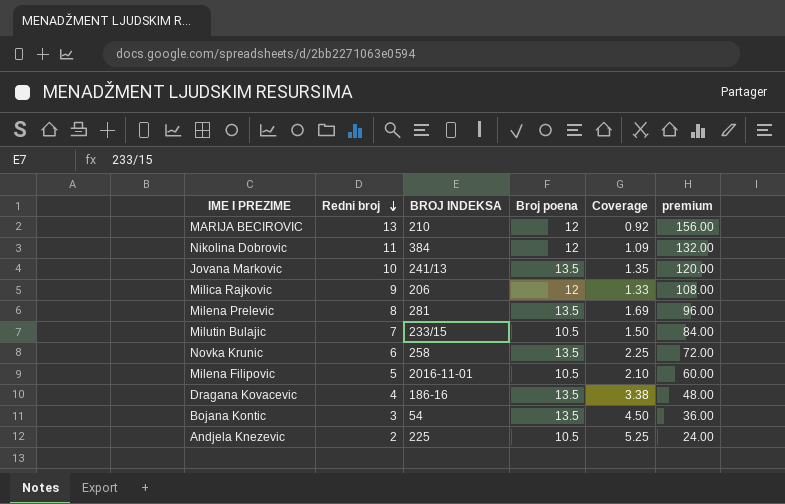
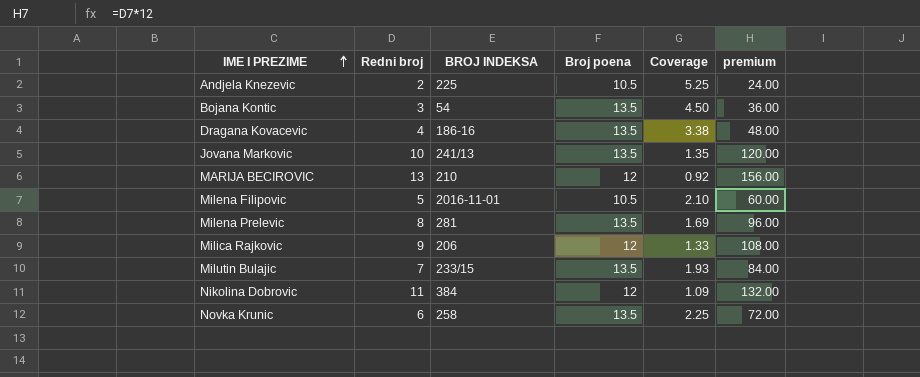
row order: Redni broj descending -> IME I PREZIME ascending
Milutin Bulajic | Broj poena: 10.5 -> 13.5
Milutin Bulajic | Coverage: 1.50 -> 1.93

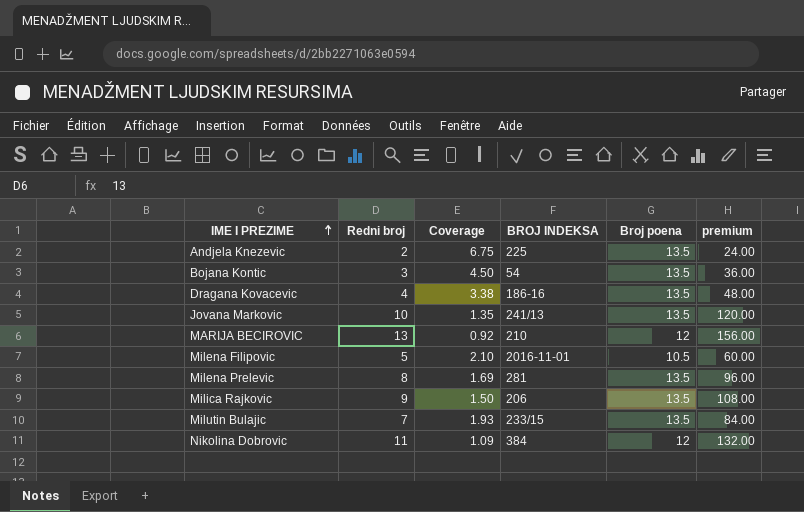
column Coverage | position: 5 -> 3
row Novka Krunic: 6 | 258 | 13.5 | 2.25 | 72.00 -> none
Andjela Knezevic | Coverage: 5.25 -> 6.75
Andjela Knezevic | Broj poena: 10.5 -> 13.5
Milica Rajkovic | Coverage: 1.33 -> 1.50
Milica Rajkovic | Broj poena: 12 -> 13.5

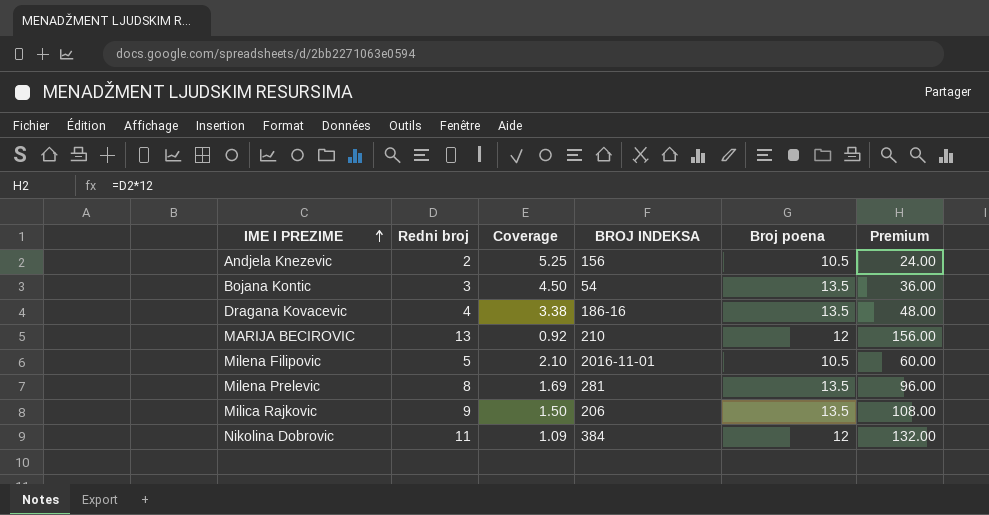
column name: premium -> Premium
row Jovana Markovic: 10 | 1.35 | 241/13 | 13.5 | 120.00 -> none
row Milutin Bulajic: 7 | 1.93 | 233/15 | 13.5 | 84.00 -> none
Andjela Knezevic | Coverage: 6.75 -> 5.25
Andjela Knezevic | BROJ INDEKSA: 225 -> 156
Andjela Knezevic | Broj poena: 13.5 -> 10.5

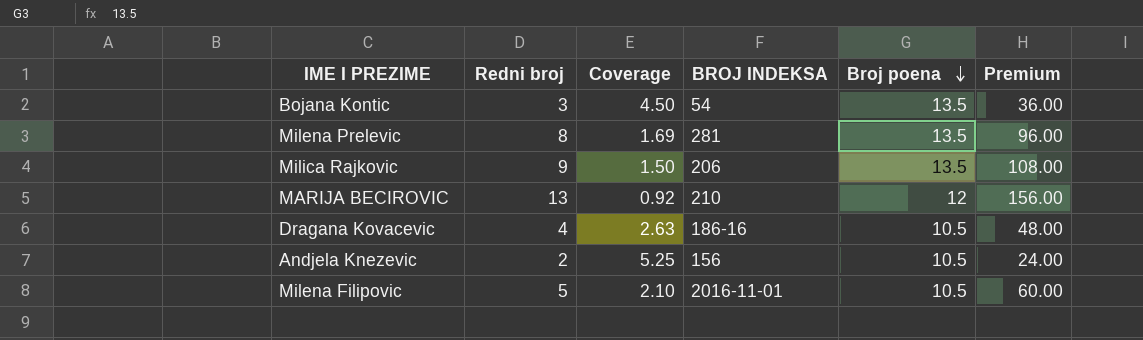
row order: IME I PREZIME ascending -> Broj poena descending
row Nikolina Dobrovic: 11 | 1.09 | 384 | 12 | 132.00 -> none
Dragana Kovacevic | Coverage: 3.38 -> 2.63
Dragana Kovacevic | Broj poena: 13.5 -> 10.5

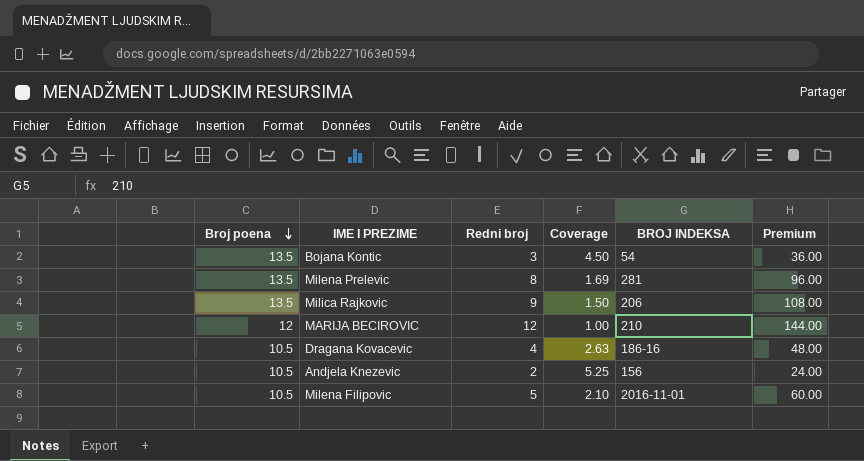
column Broj poena | position: 5 -> 1
MARIJA BECIROVIC | Redni broj: 13 -> 12
MARIJA BECIROVIC | Coverage: 0.92 -> 1.00
MARIJA BECIROVIC | Premium: 156.00 -> 144.00

